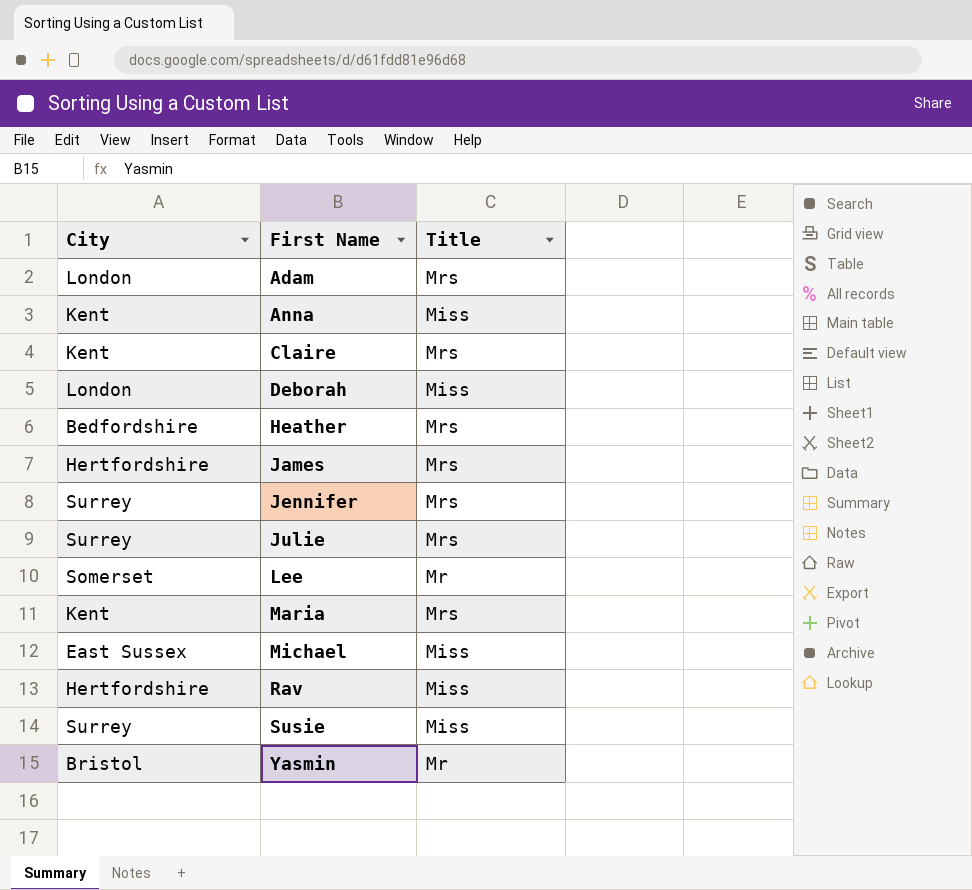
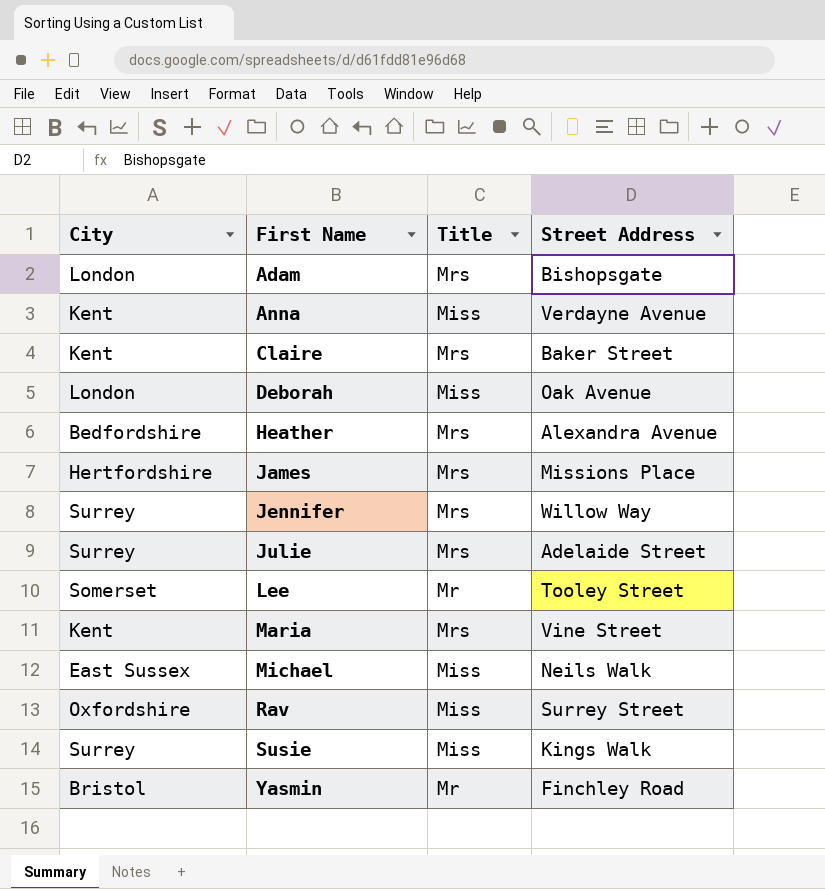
column Street Address | position: none -> 4
Rav | City: Hertfordshire -> Oxfordshire

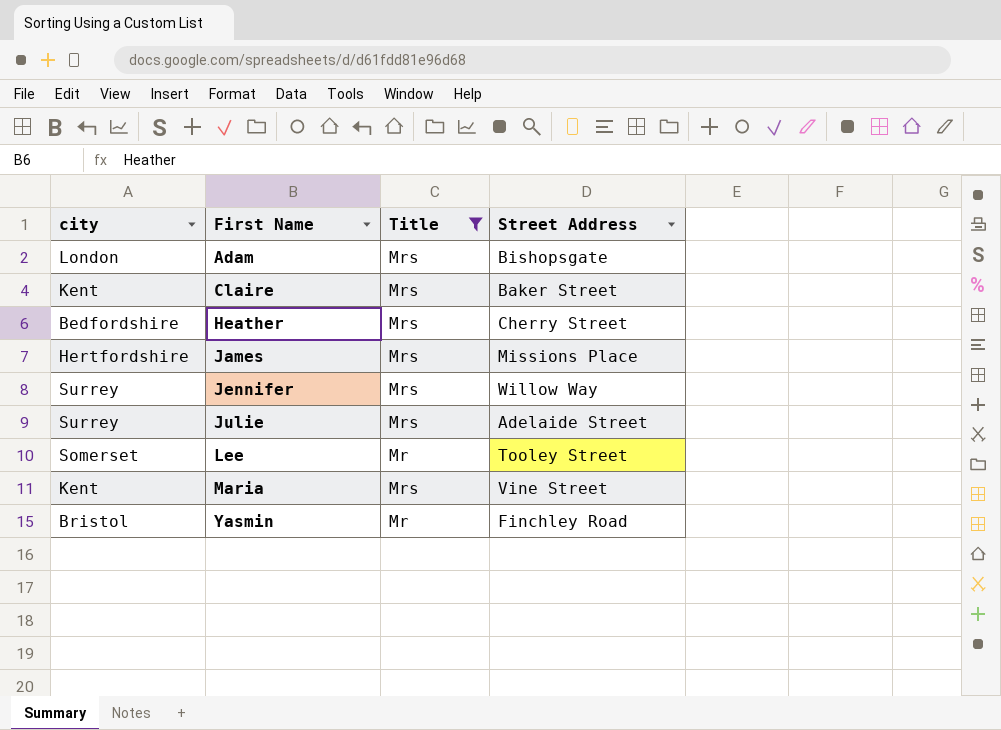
filter: none -> Title != Miss
column name: City -> city
Heather | Street Address: Alexandra Avenue -> Cherry Street

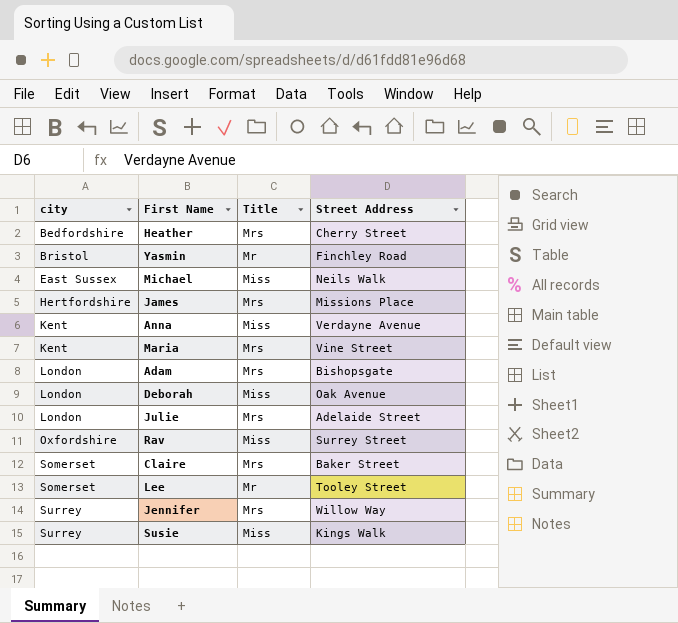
filter: Title != Miss -> none
row order: First Name ascending -> city ascending
Julie | city: Surrey -> London
Claire | city: Kent -> Somerset

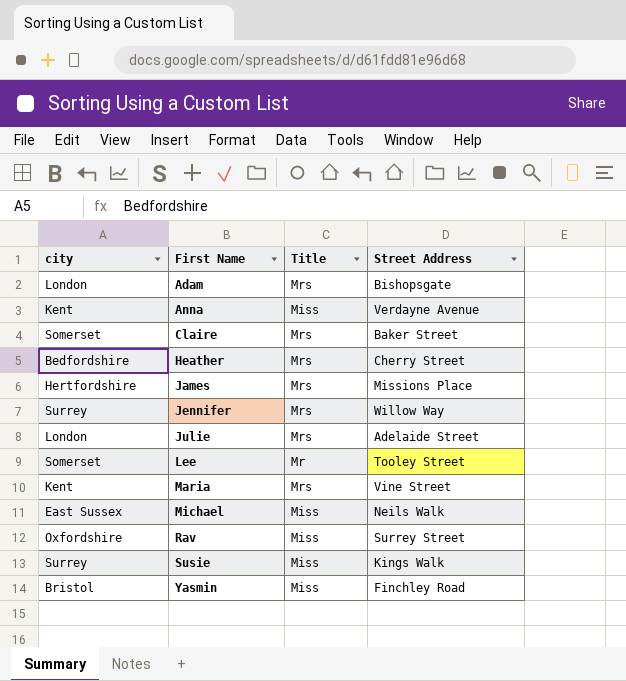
row order: city ascending -> First Name ascending
row Deborah: London | Miss | Oak Avenue -> none
Yasmin | Title: Mr -> Miss

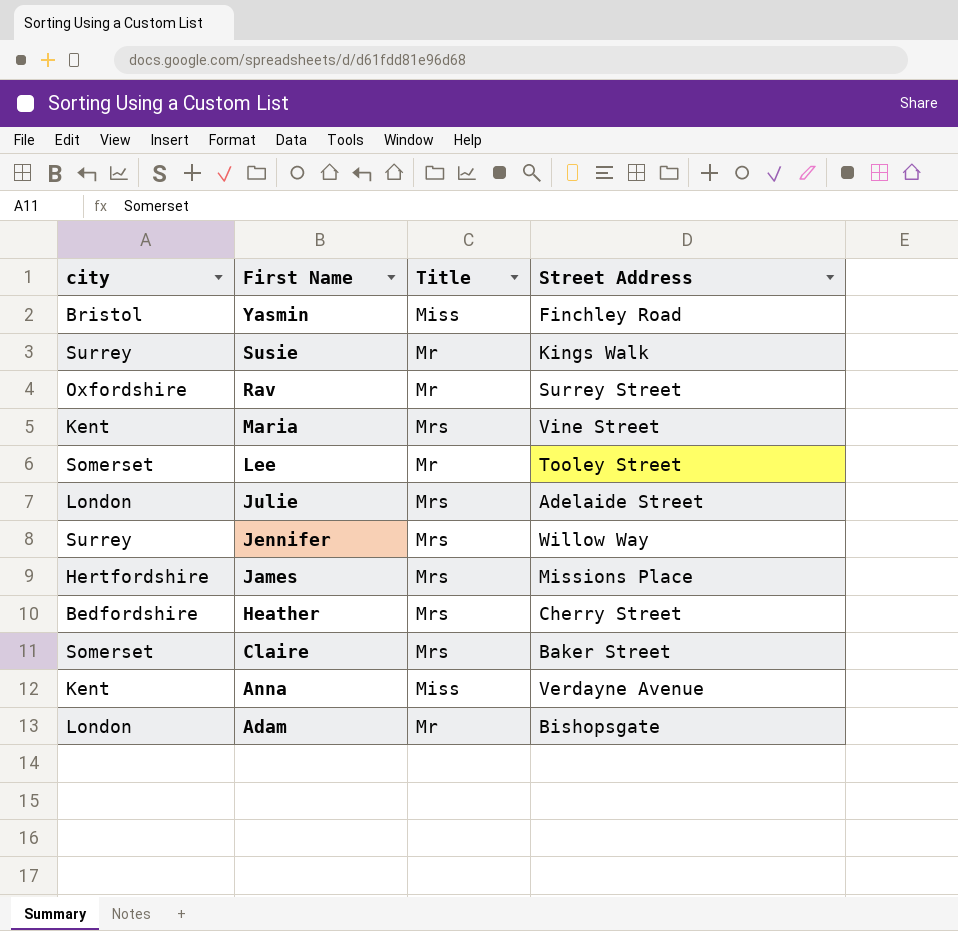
row order: First Name ascending -> First Name descending
row Michael: East Sussex | Miss | Neils Walk -> none
Susie | Title: Miss -> Mr
Rav | Title: Miss -> Mr
Adam | Title: Mrs -> Mr

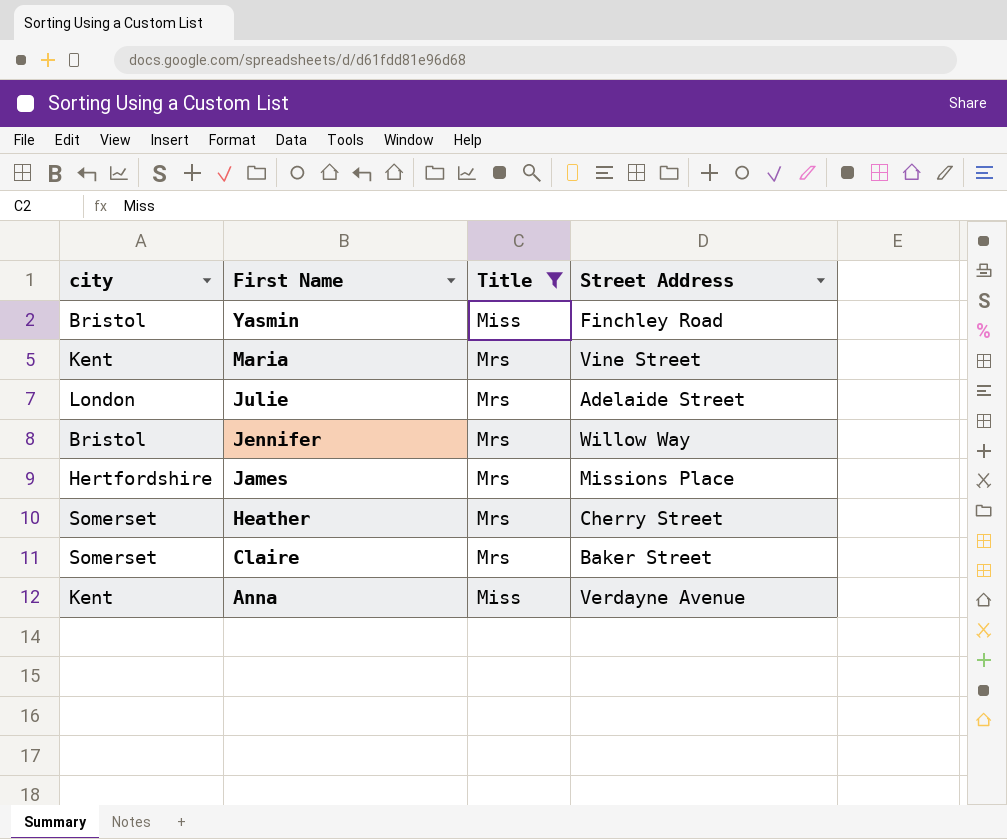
filter: none -> Title != Mr
Jennifer | city: Surrey -> Bristol
Heather | city: Bedfordshire -> Somerset

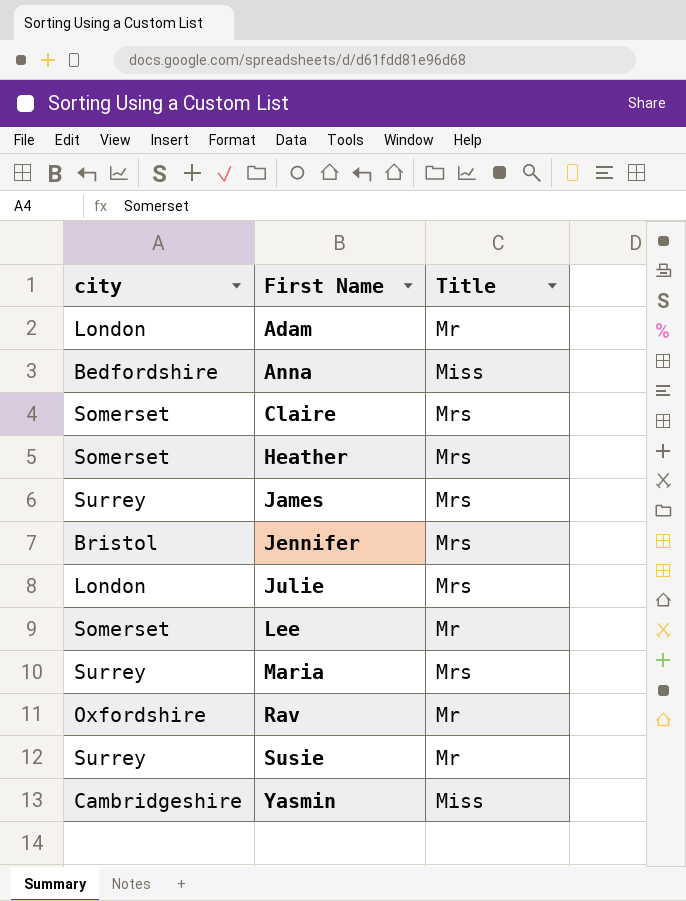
filter: Title != Mr -> none
row order: First Name descending -> First Name ascending
column Street Address | position: 4 -> none
Anna | city: Kent -> Bedfordshire
James | city: Hertfordshire -> Surrey
Maria | city: Kent -> Surrey
Yasmin | city: Bristol -> Cambridgeshire

